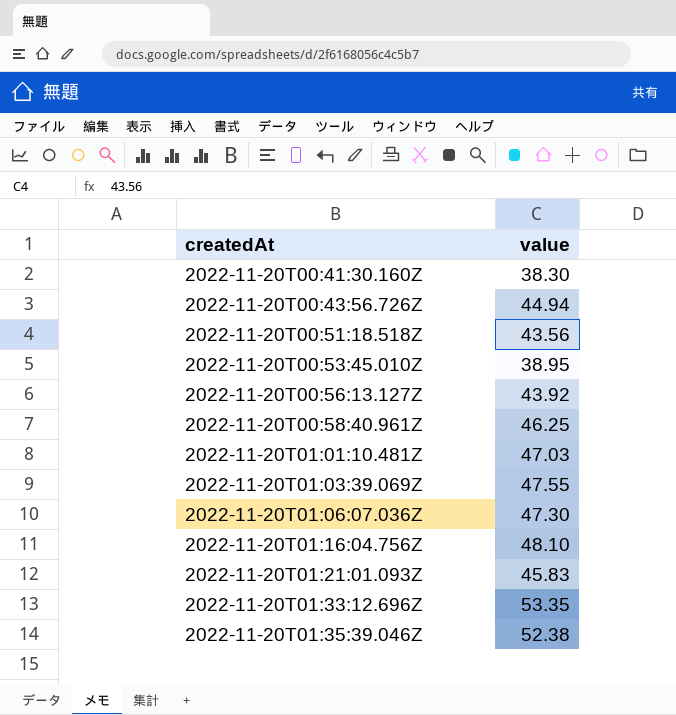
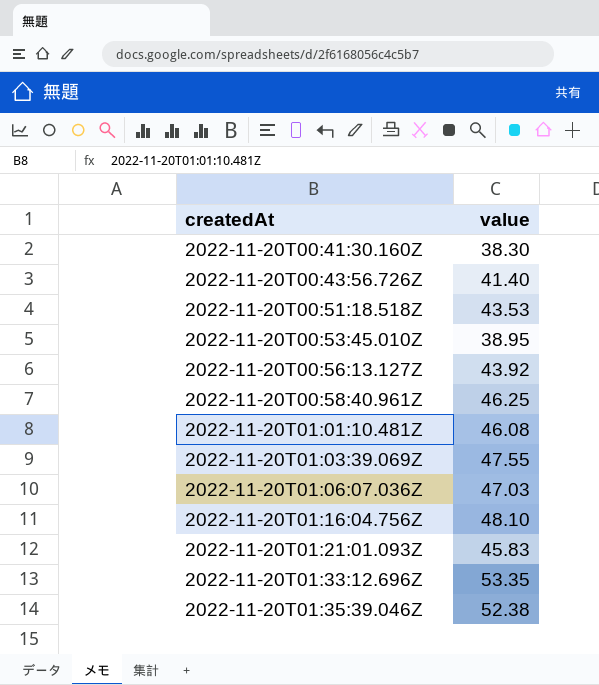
2022-11-20T00:43:56.726Z | value: 44.94 -> 41.40
2022-11-20T00:51:18.518Z | value: 43.56 -> 43.53
2022-11-20T01:01:10.481Z | value: 47.03 -> 46.08
2022-11-20T01:06:07.036Z | value: 47.30 -> 47.03

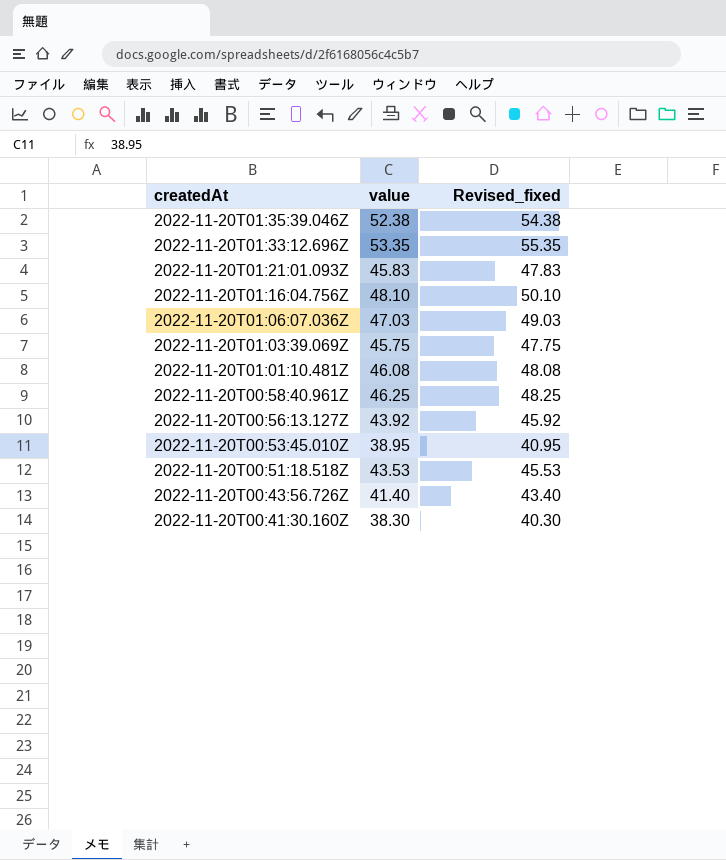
row order: createdAt ascending -> createdAt descending
column Revised_fixed | formula: none -> [value] + 2
2022-11-20T01:03:39.069Z | value: 47.55 -> 45.75

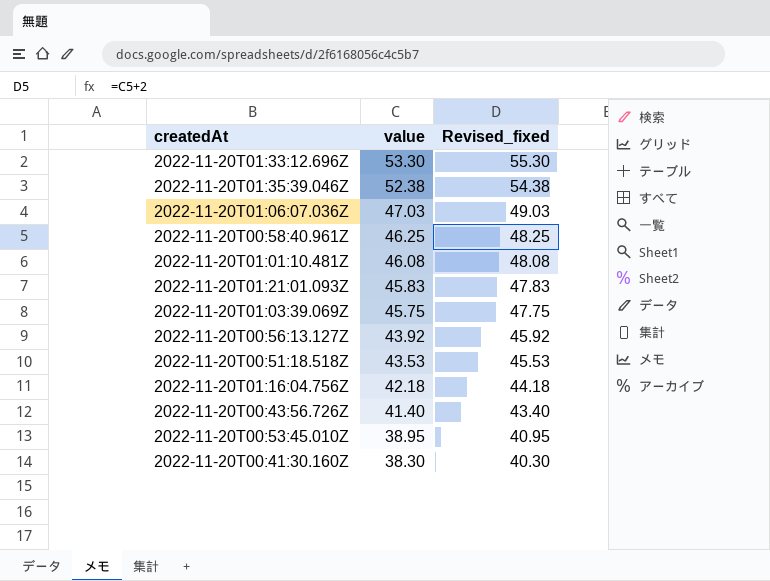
row order: createdAt descending -> value descending
2022-11-20T01:33:12.696Z | value: 53.35 -> 53.30
2022-11-20T01:33:12.696Z | Revised_fixed: 55.35 -> 55.30
2022-11-20T01:16:04.756Z | value: 48.10 -> 42.18
2022-11-20T01:16:04.756Z | Revised_fixed: 50.10 -> 44.18

